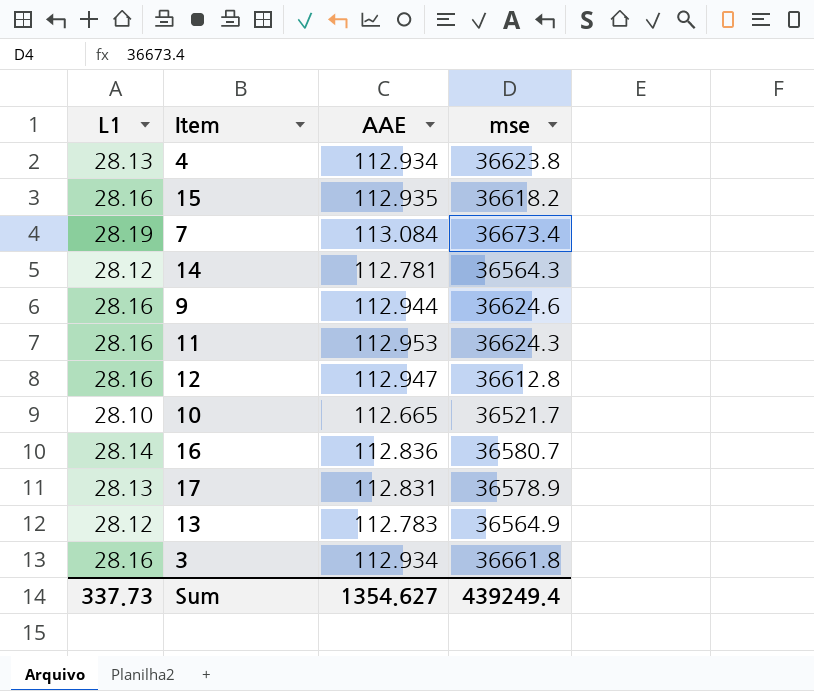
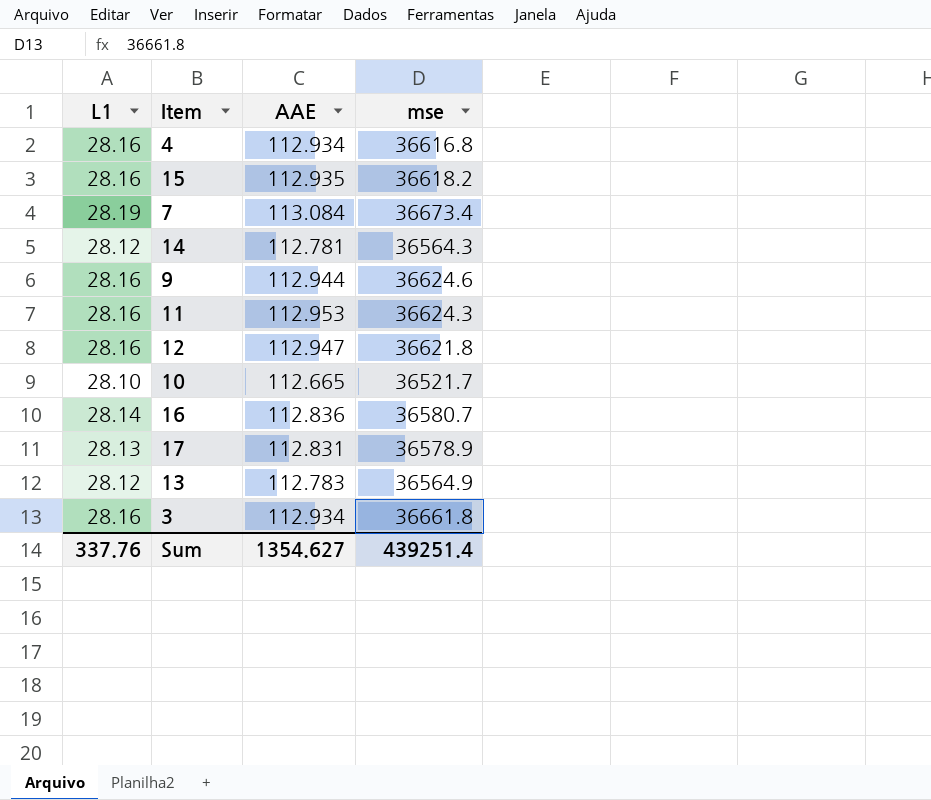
4 | L1: 28.13 -> 28.16
4 | mse: 36623.8 -> 36616.8
12 | mse: 36612.8 -> 36621.8
Sum | L1: 337.73 -> 337.76
Sum | mse: 439249.4 -> 439251.4

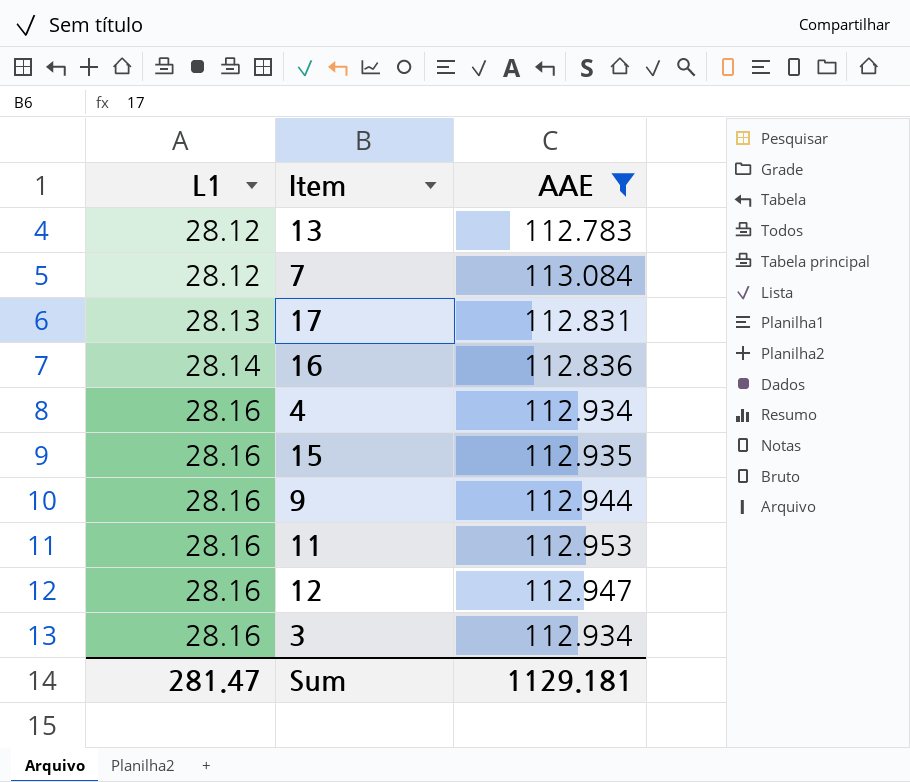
filter: none -> AAE >= 112.783
row order: none -> L1 ascending
column mse | position: 4 -> none
7 | L1: 28.19 -> 28.12
Sum | L1: 337.76 -> 281.47
Sum | AAE: 1354.627 -> 1129.181

